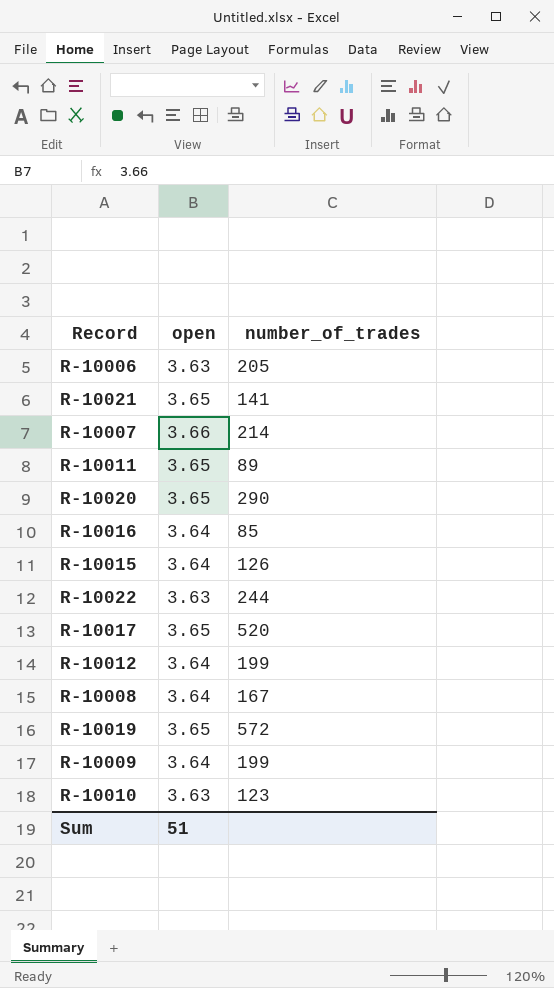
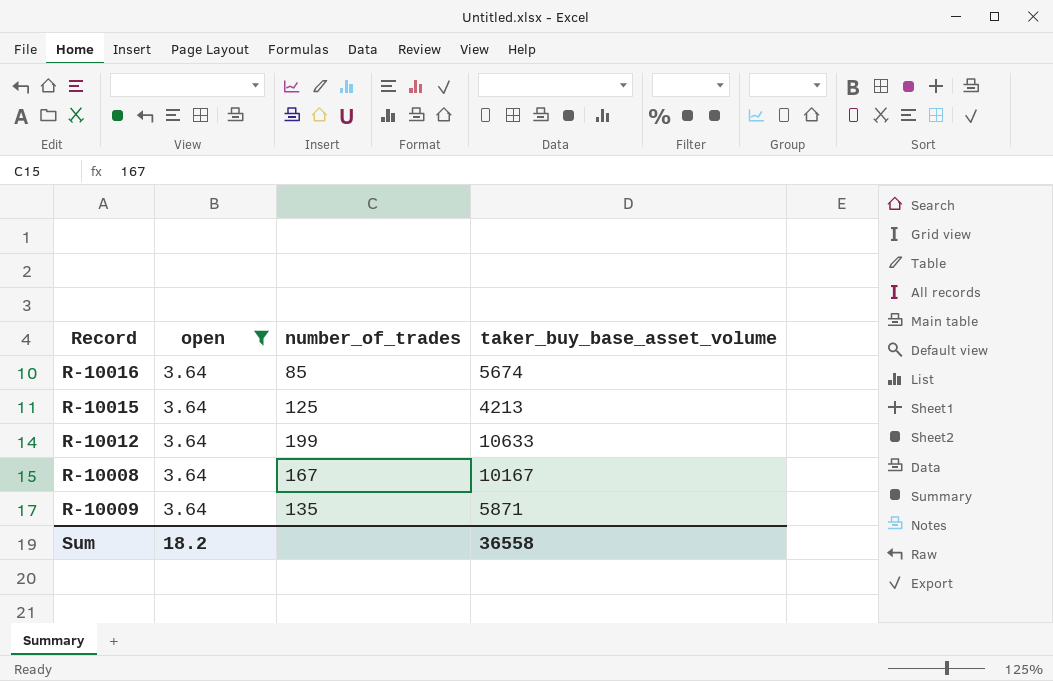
filter: none -> open = 3.64
column taker_buy_base_asset_volume | position: none -> 4
R-10015 | number_of_trades: 126 -> 125
R-10009 | number_of_trades: 199 -> 135
Sum | open: 51 -> 18.2

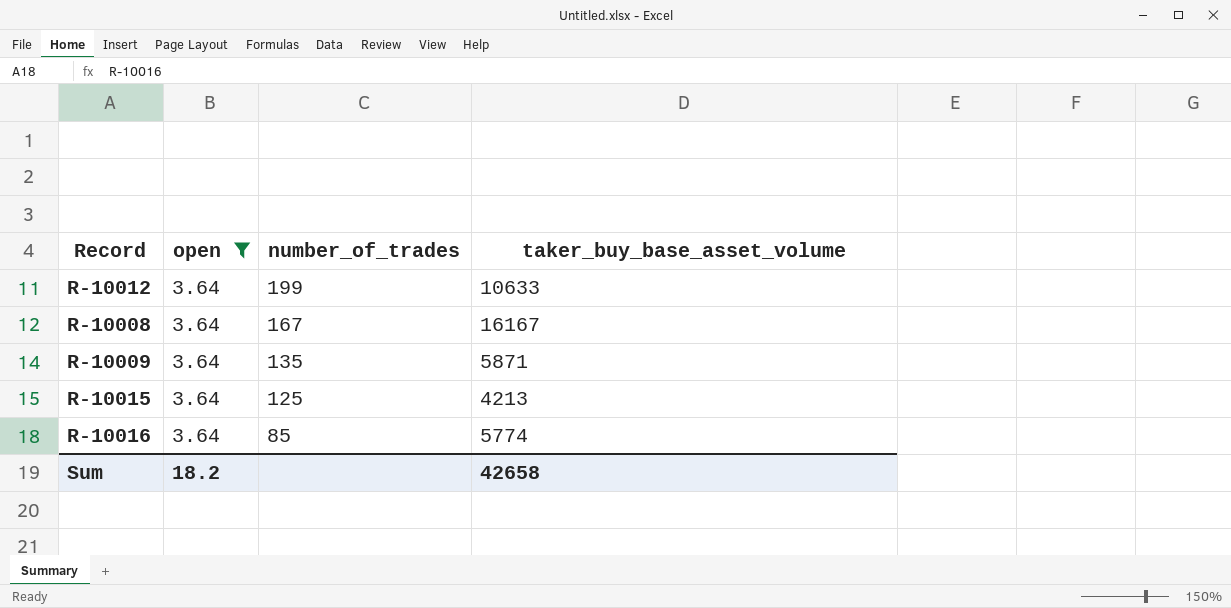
row order: none -> number_of_trades descending
R-10008 | taker_buy_base_asset_volume: 10167 -> 16167
R-10016 | taker_buy_base_asset_volume: 5674 -> 5774
Sum | taker_buy_base_asset_volume: 36558 -> 42658

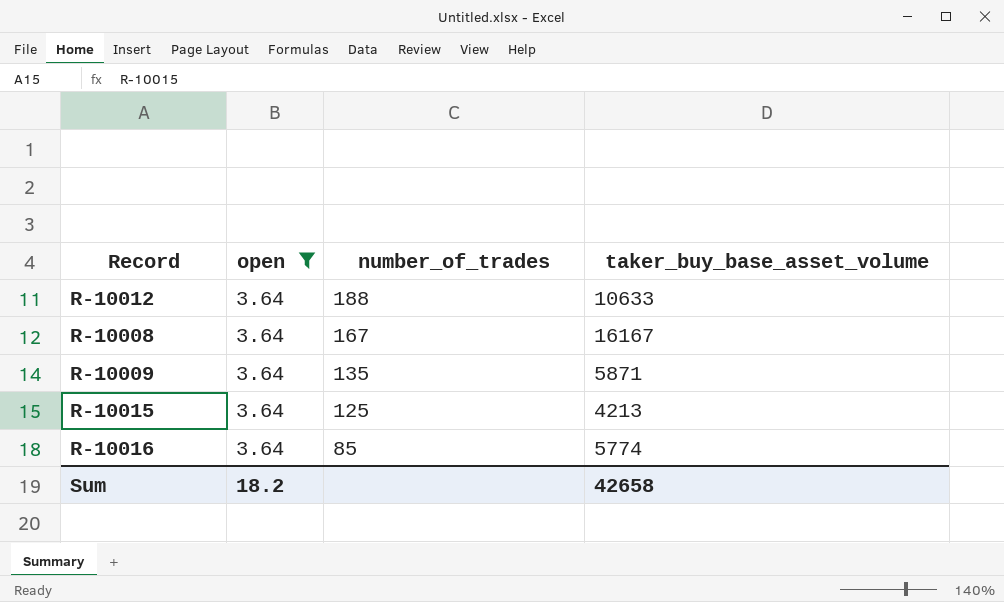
R-10012 | number_of_trades: 199 -> 188

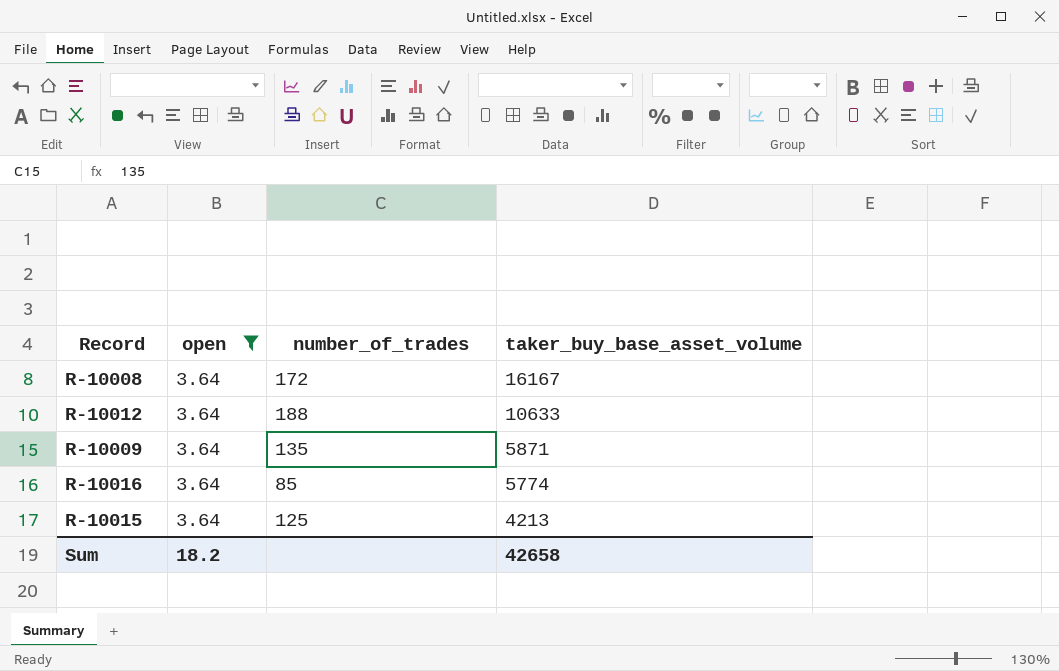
row order: number_of_trades descending -> taker_buy_base_asset_volume descending
R-10008 | number_of_trades: 167 -> 172

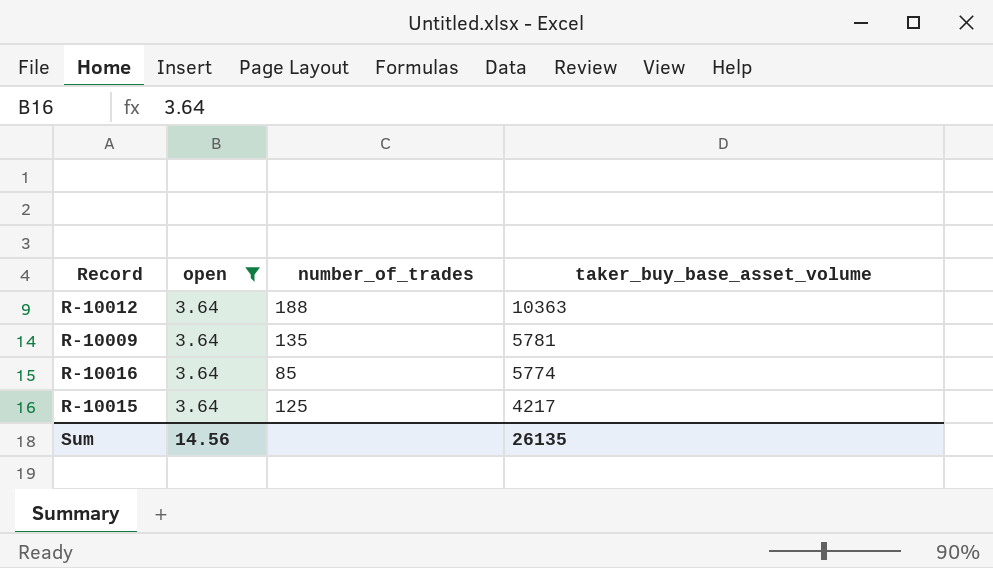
row R-10008: 3.64 | 172 | 16167 -> none
R-10012 | taker_buy_base_asset_volume: 10633 -> 10363
R-10009 | taker_buy_base_asset_volume: 5871 -> 5781
R-10015 | taker_buy_base_asset_volume: 4213 -> 4217
Sum | open: 18.2 -> 14.56
Sum | taker_buy_base_asset_volume: 42658 -> 26135

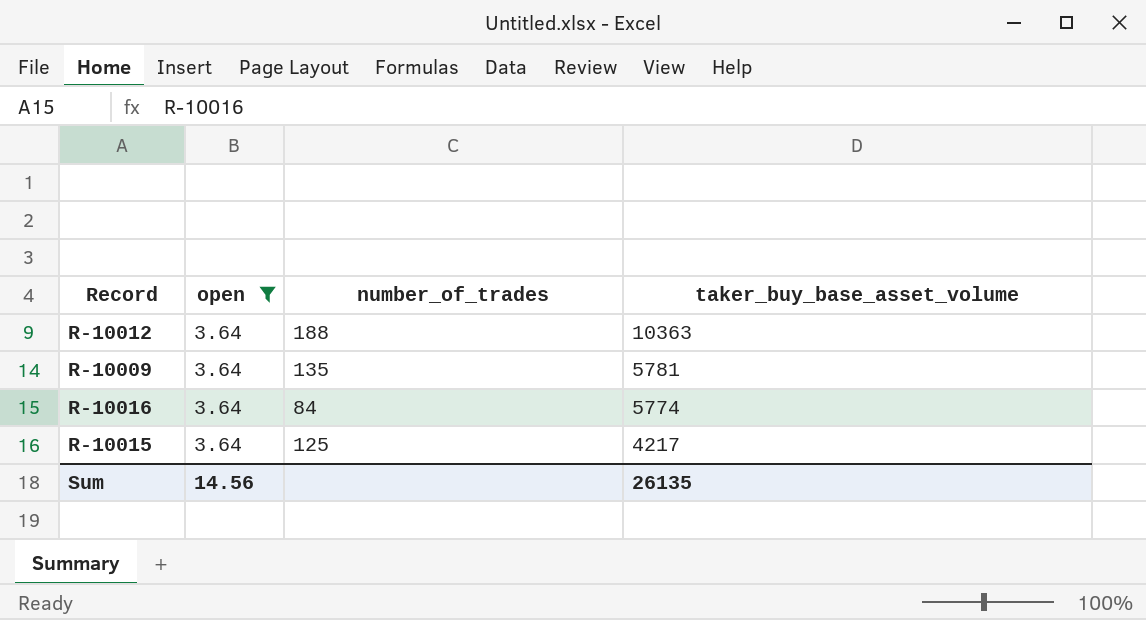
R-10016 | number_of_trades: 85 -> 84

